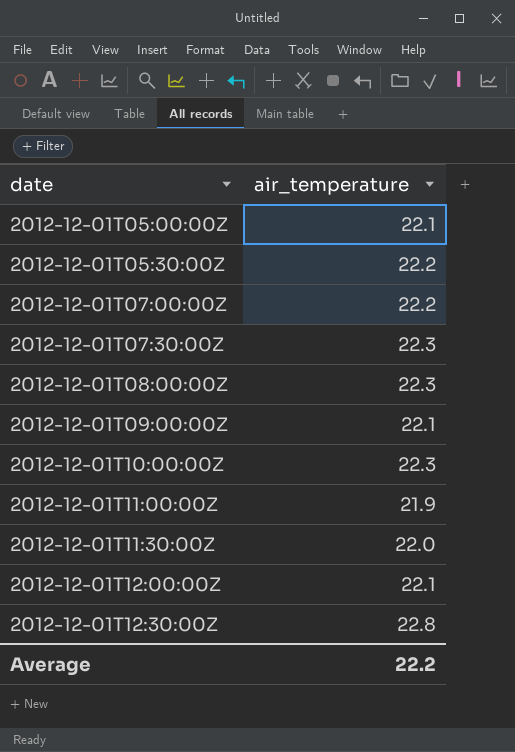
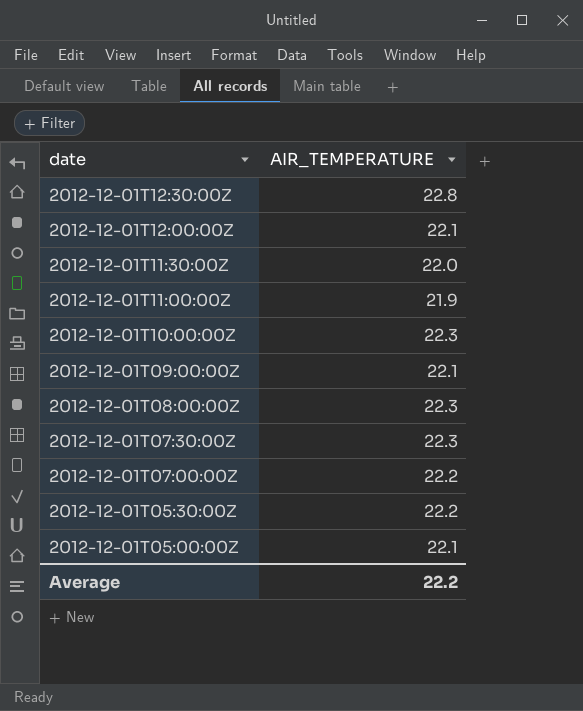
row order: date ascending -> date descending
column name: air_temperature -> AIR_TEMPERATURE

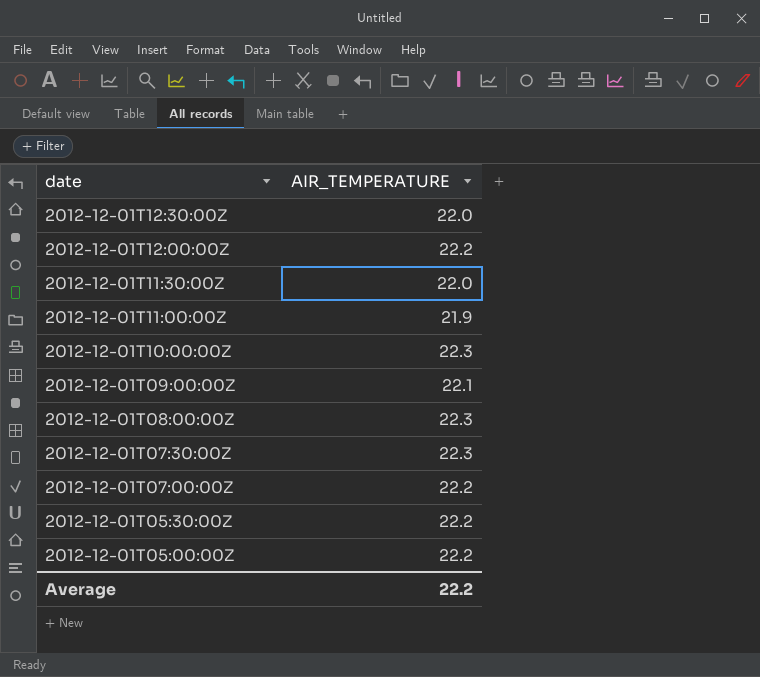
2012-12-01T12:30:00Z | AIR_TEMPERATURE: 22.8 -> 22.0
2012-12-01T12:00:00Z | AIR_TEMPERATURE: 22.1 -> 22.2
2012-12-01T05:00:00Z | AIR_TEMPERATURE: 22.1 -> 22.2

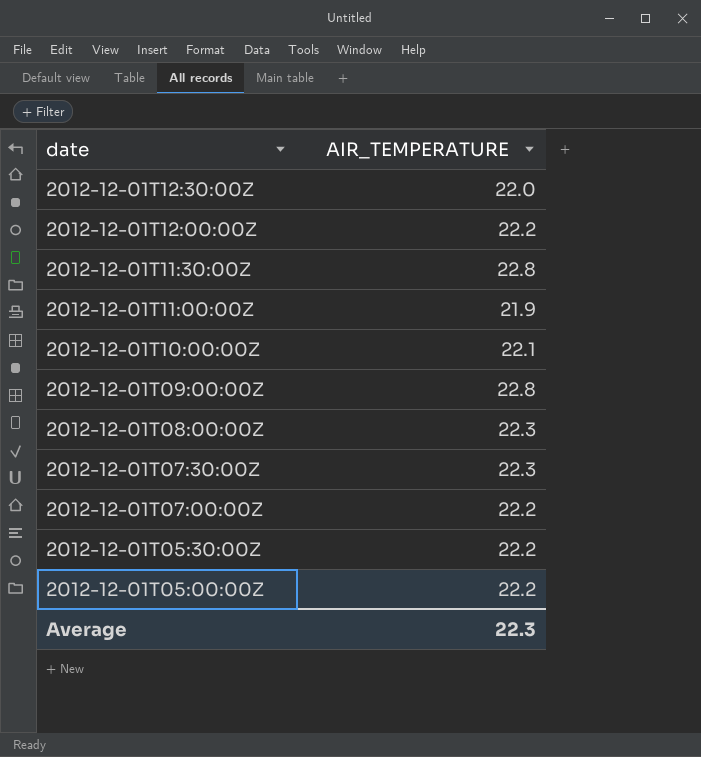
2012-12-01T11:30:00Z | AIR_TEMPERATURE: 22.0 -> 22.8
2012-12-01T10:00:00Z | AIR_TEMPERATURE: 22.3 -> 22.1
2012-12-01T09:00:00Z | AIR_TEMPERATURE: 22.1 -> 22.8
Average | AIR_TEMPERATURE: 22.2 -> 22.3

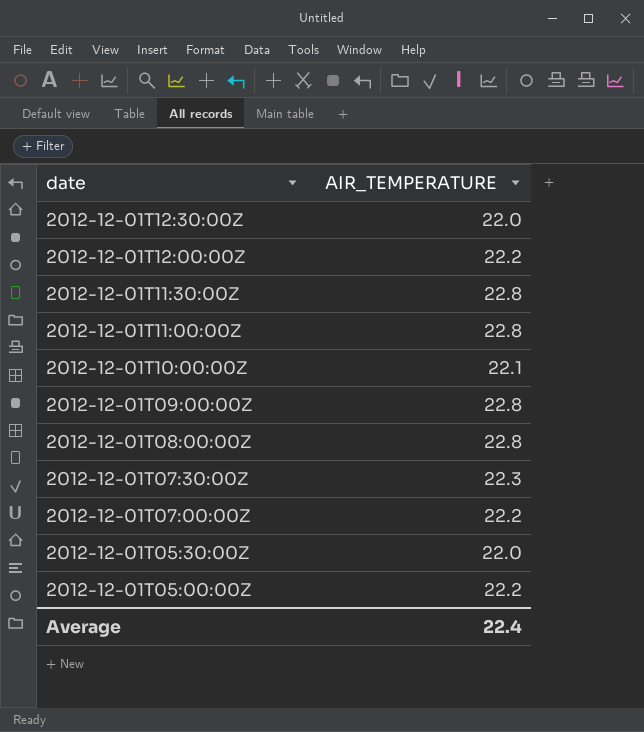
2012-12-01T11:00:00Z | AIR_TEMPERATURE: 21.9 -> 22.8
2012-12-01T08:00:00Z | AIR_TEMPERATURE: 22.3 -> 22.8
2012-12-01T05:30:00Z | AIR_TEMPERATURE: 22.2 -> 22.0
Average | AIR_TEMPERATURE: 22.3 -> 22.4

